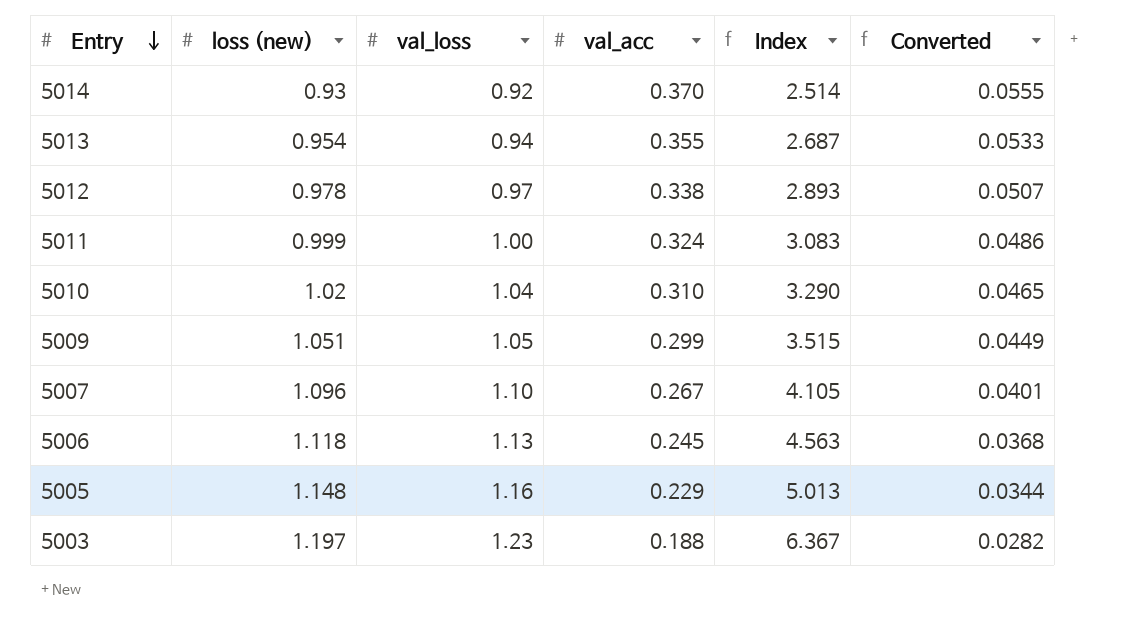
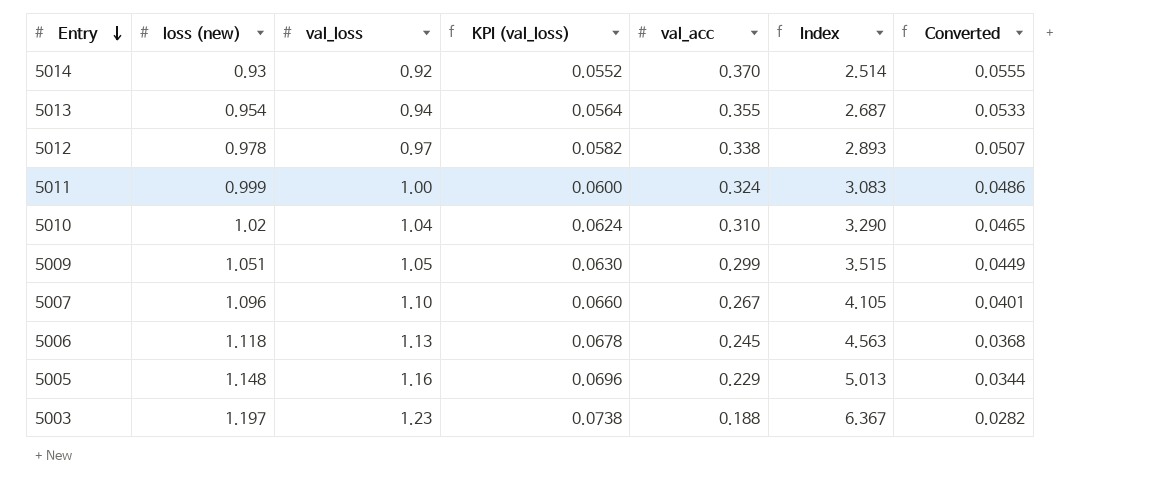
column KPI (val_loss) | formula: none -> [val_loss] * 0.06

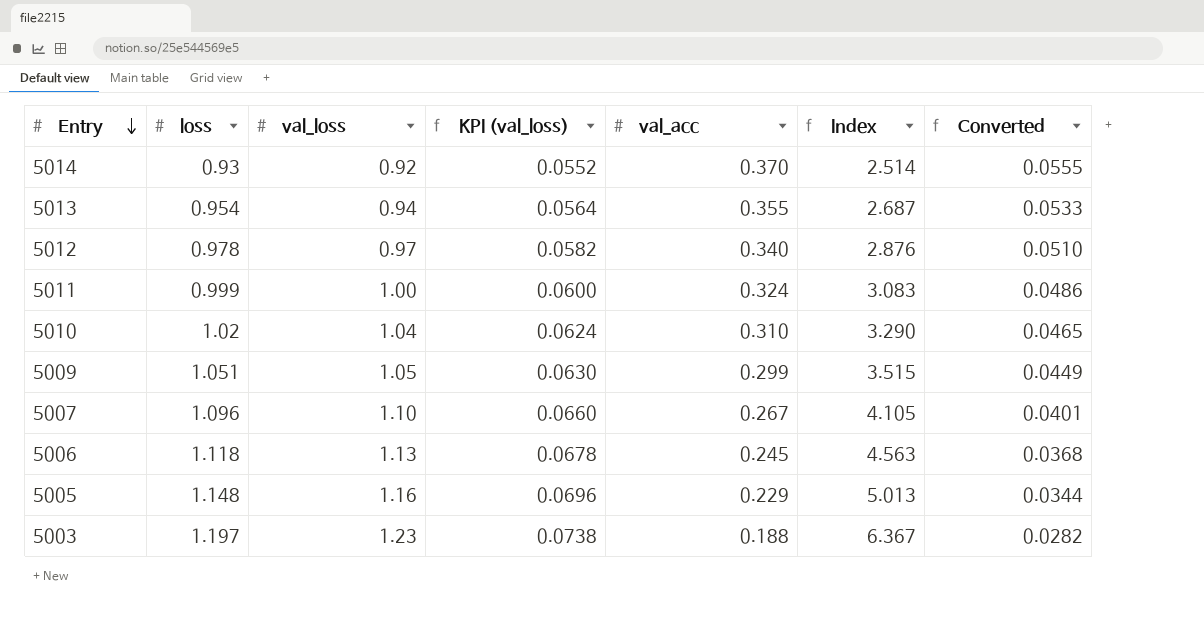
column name: loss (new) -> loss
5012 | val_acc: 0.338 -> 0.340
5012 | Index: 2.893 -> 2.876
5012 | Converted: 0.0507 -> 0.0510

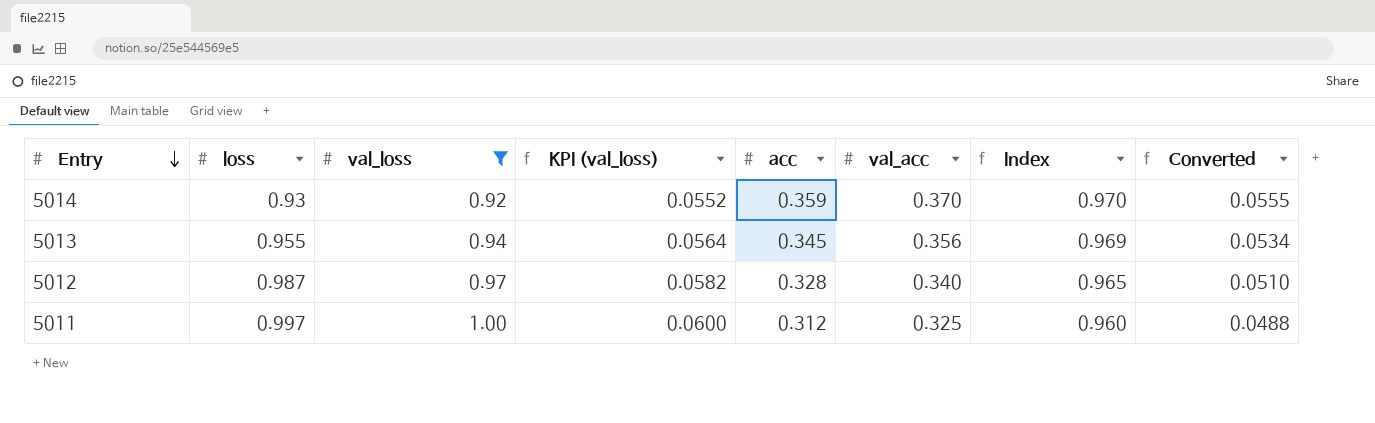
filter: none -> val_loss <= 1.00
column acc | position: none -> 5
column Index | formula: [loss] / [val_acc] -> [acc] / [val_acc]
5013 | loss: 0.954 -> 0.955
5013 | val_acc: 0.355 -> 0.356
5013 | Converted: 0.0533 -> 0.0534
5012 | loss: 0.978 -> 0.987
5011 | loss: 0.999 -> 0.997
5011 | val_acc: 0.324 -> 0.325
5011 | Converted: 0.0486 -> 0.0488

